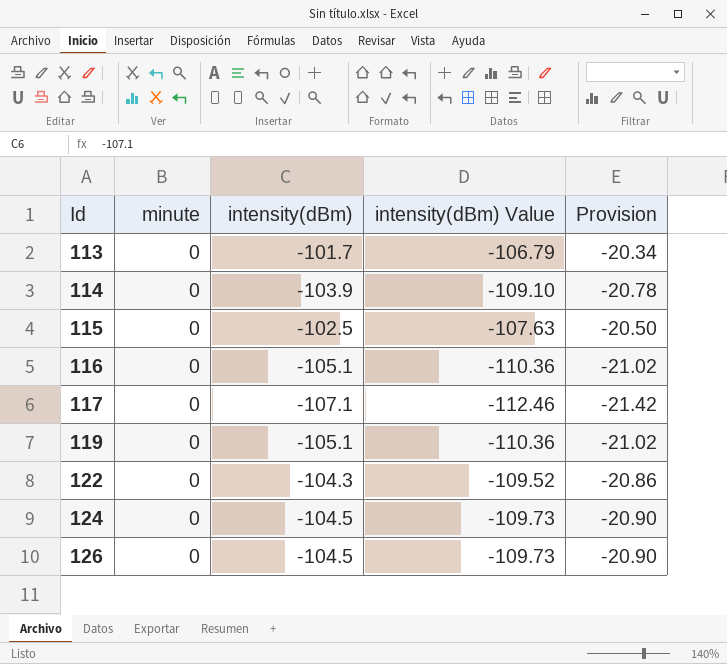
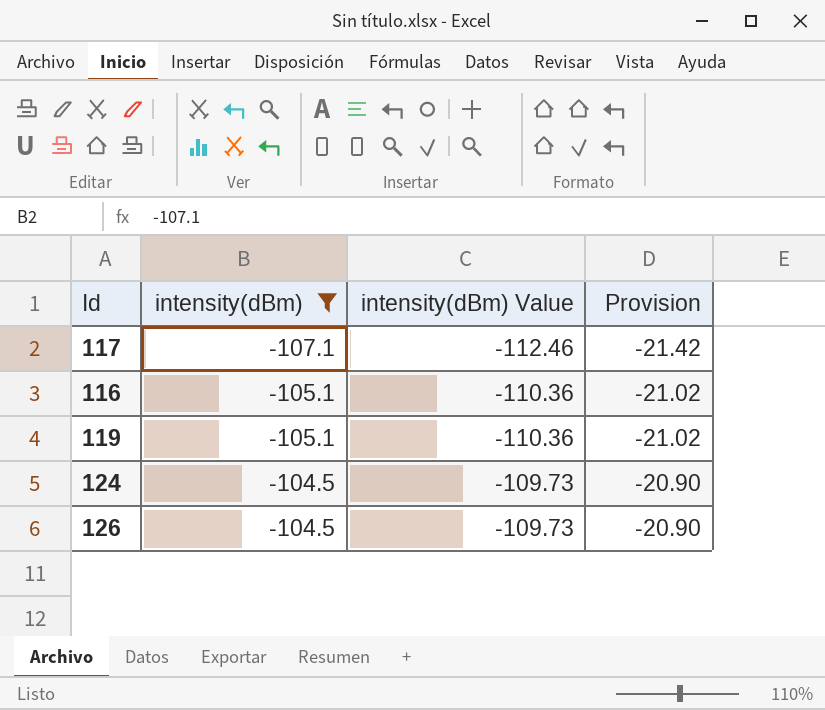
filter: none -> intensity(dBm) <= -104.5
row order: Id ascending -> intensity(dBm) ascending
column minute | position: 2 -> none

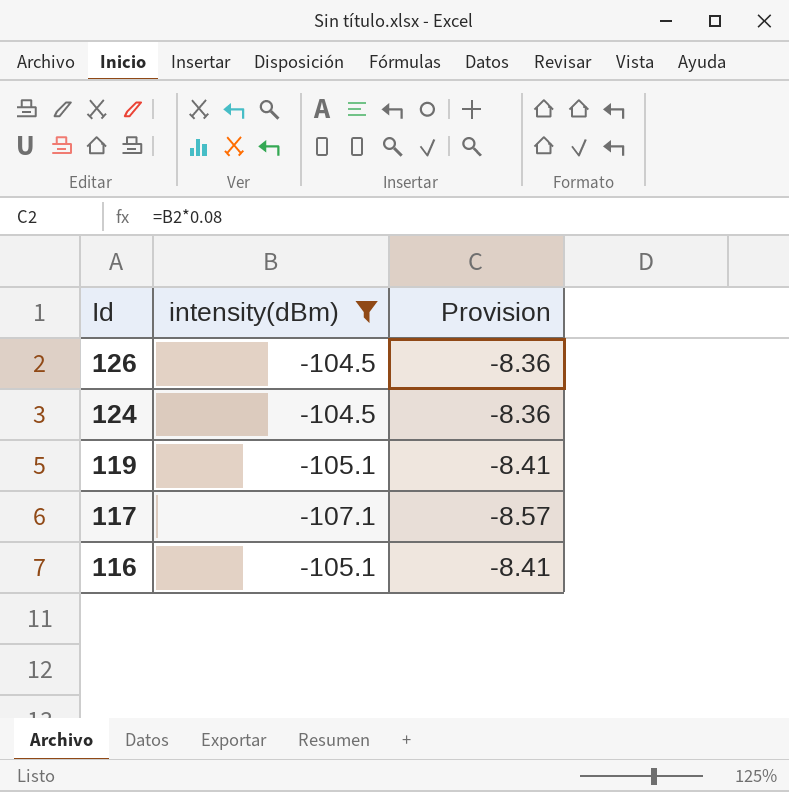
row order: intensity(dBm) ascending -> Id descending
column intensity(dBm) Value | formula: [intensity(dBm)] * 1.05 -> none
column Provision | formula: [intensity(dBm)] * 0.2 -> [intensity(dBm)] * 0.08

